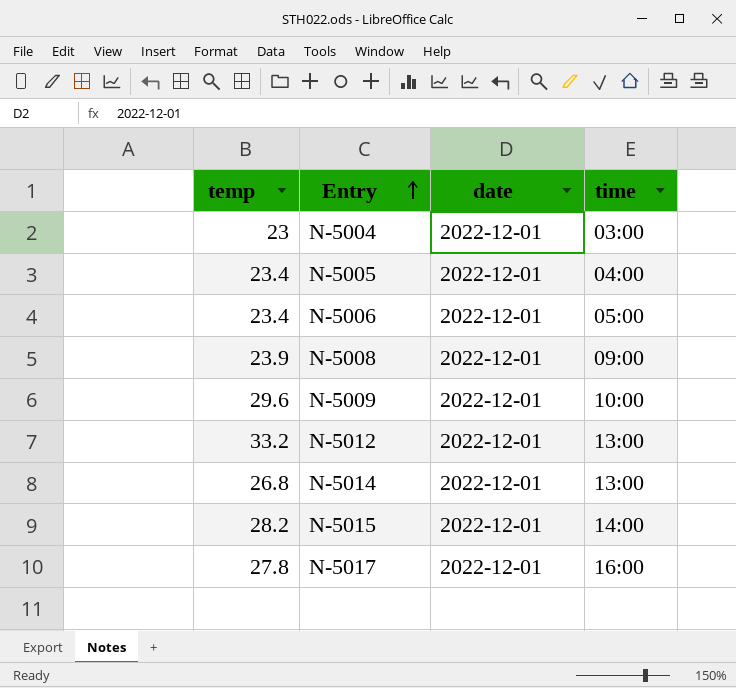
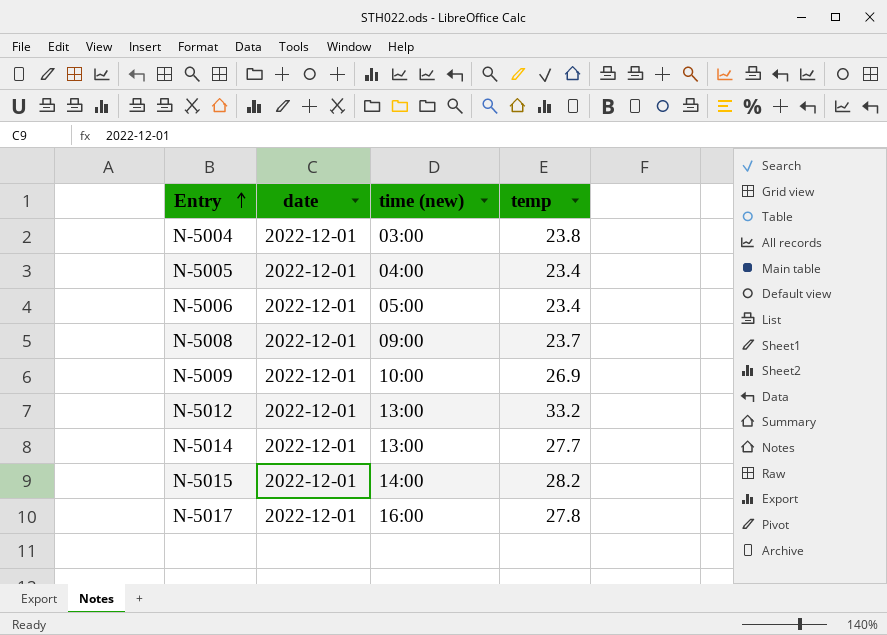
column name: time -> time (new)
column temp | position: 1 -> 4
N-5004 | temp: 23 -> 23.8
N-5008 | temp: 23.9 -> 23.7
N-5009 | temp: 29.6 -> 26.9
N-5014 | temp: 26.8 -> 27.7

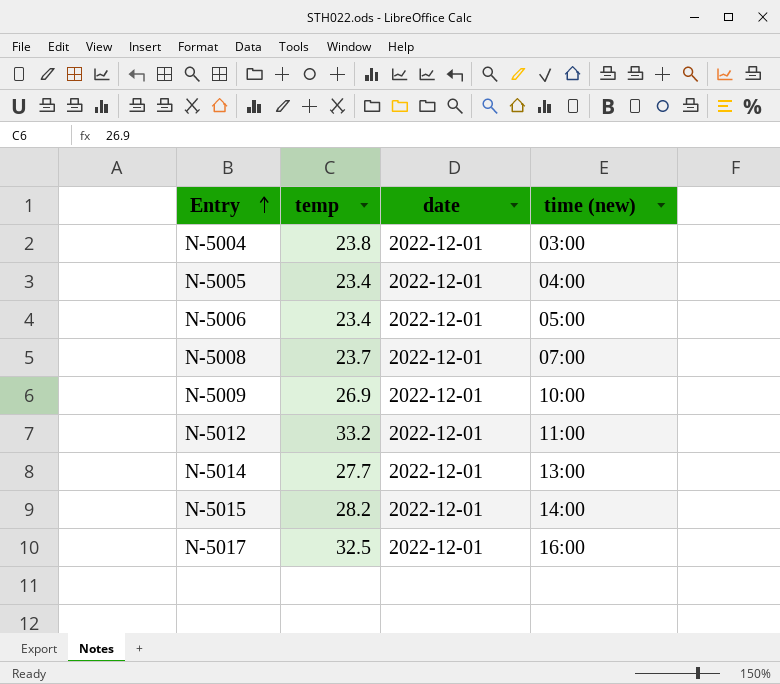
column temp | position: 4 -> 2
N-5008 | time (new): 09:00 -> 07:00
N-5012 | time (new): 13:00 -> 11:00
N-5017 | temp: 27.8 -> 32.5

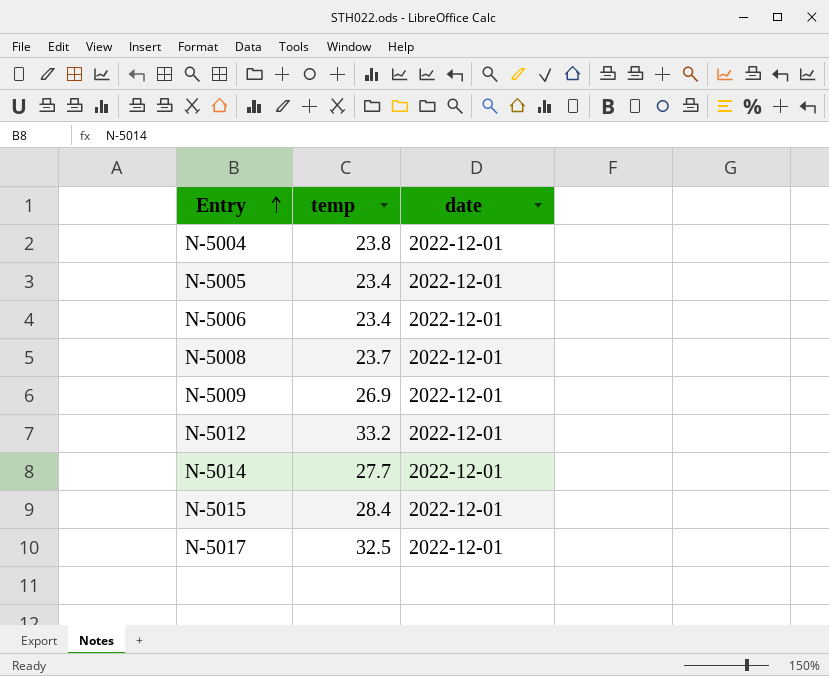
column time (new) | position: 4 -> none
N-5015 | temp: 28.2 -> 28.4

